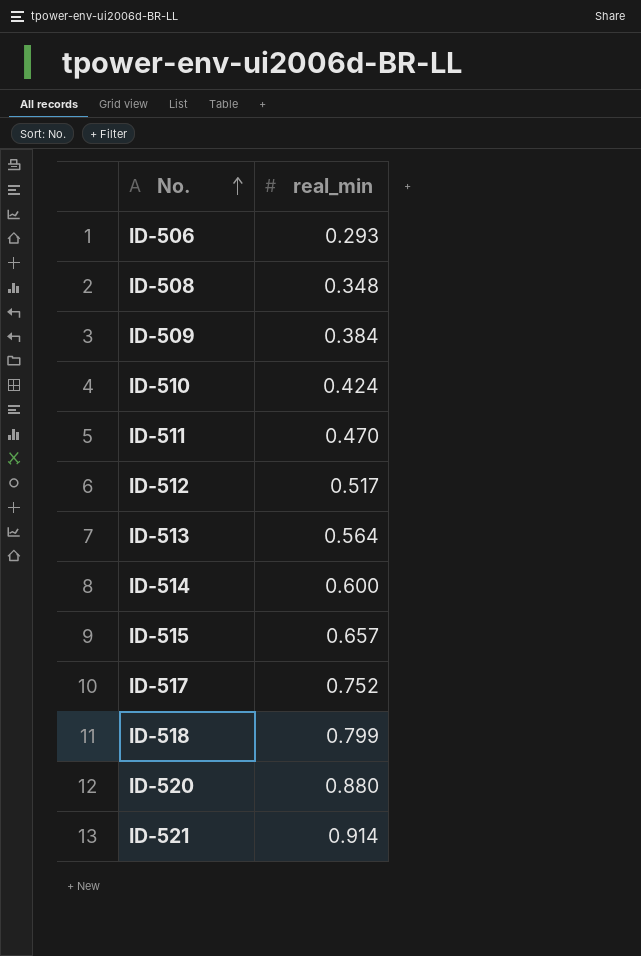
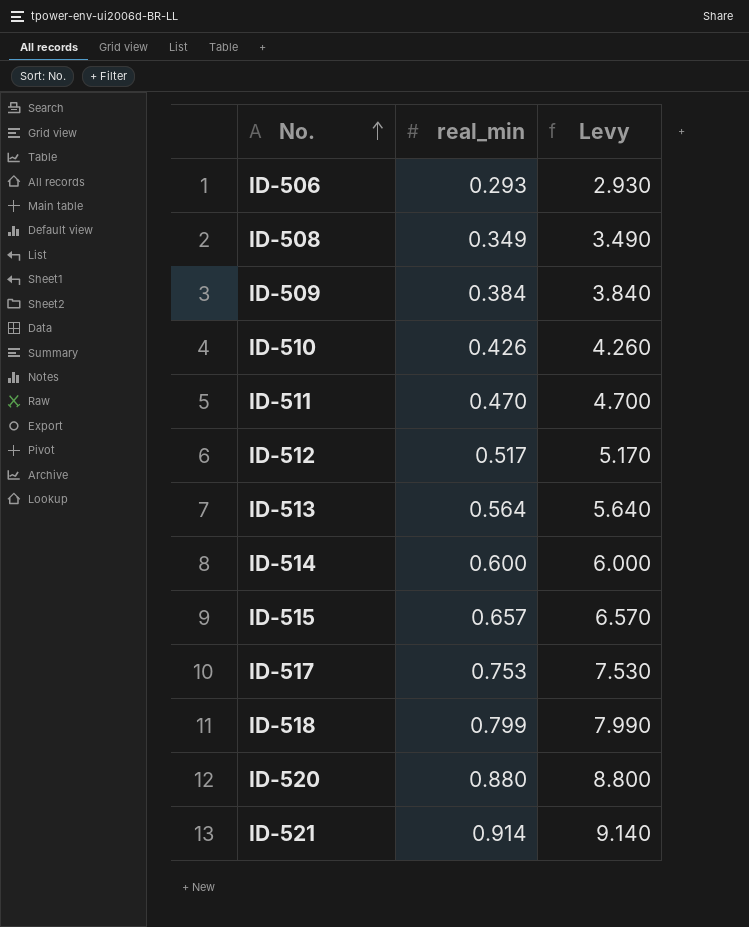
column Levy | formula: none -> [real_min] * 10
ID-508 | real_min: 0.348 -> 0.349
ID-510 | real_min: 0.424 -> 0.426
ID-517 | real_min: 0.752 -> 0.753

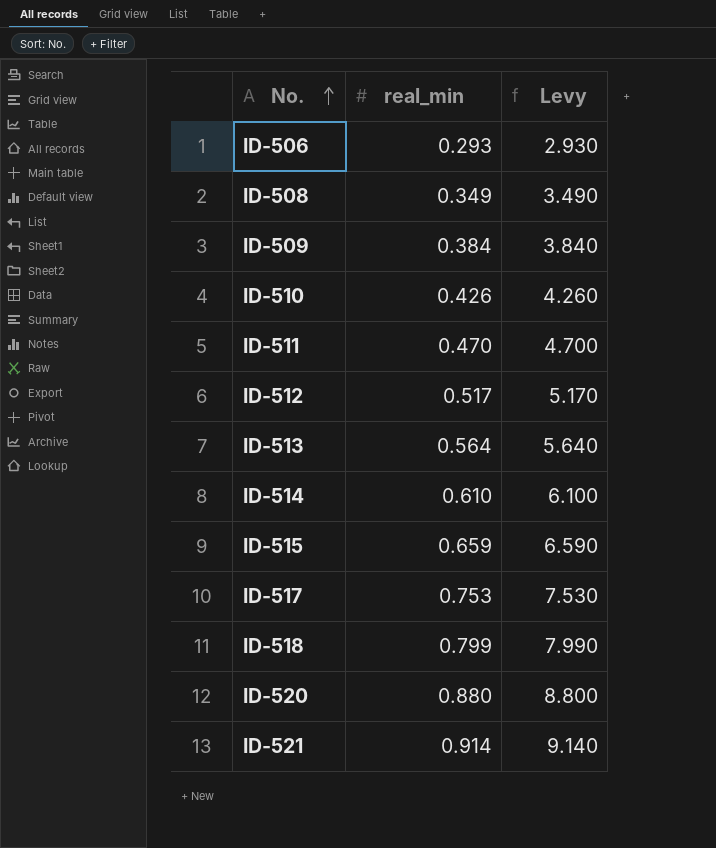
ID-514 | real_min: 0.600 -> 0.610
ID-514 | Levy: 6.000 -> 6.100
ID-515 | real_min: 0.657 -> 0.659
ID-515 | Levy: 6.570 -> 6.590

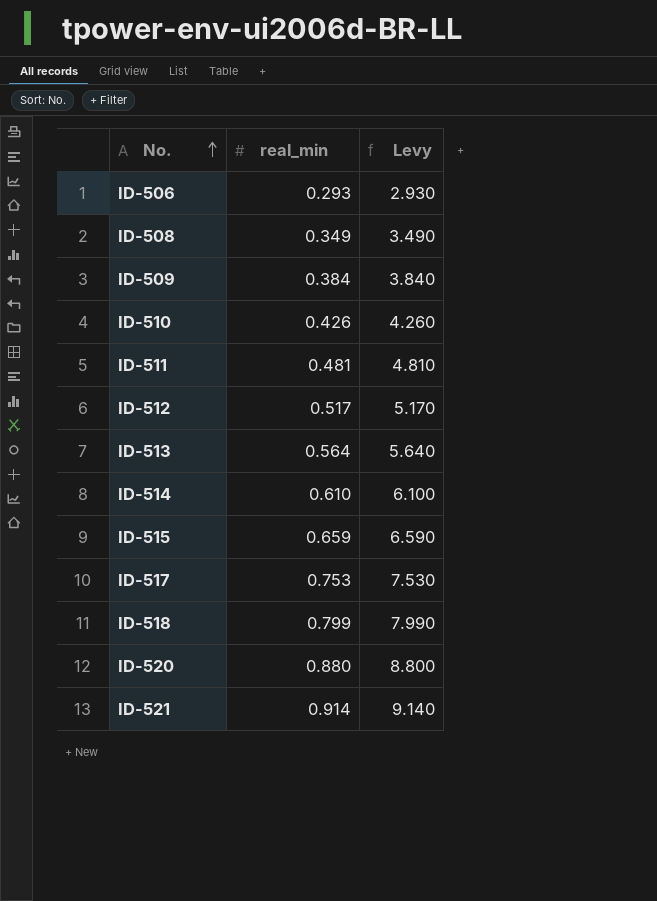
ID-511 | real_min: 0.470 -> 0.481
ID-511 | Levy: 4.700 -> 4.810

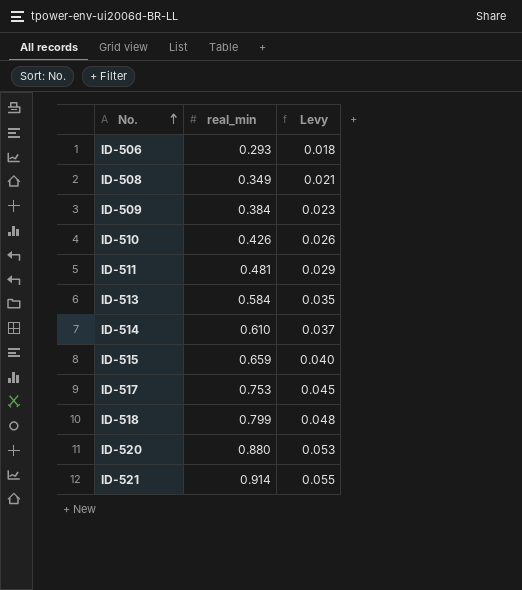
column Levy | formula: [real_min] * 10 -> [real_min] * 0.06
row ID-512: 0.517 | 5.170 -> none
ID-513 | real_min: 0.564 -> 0.584

